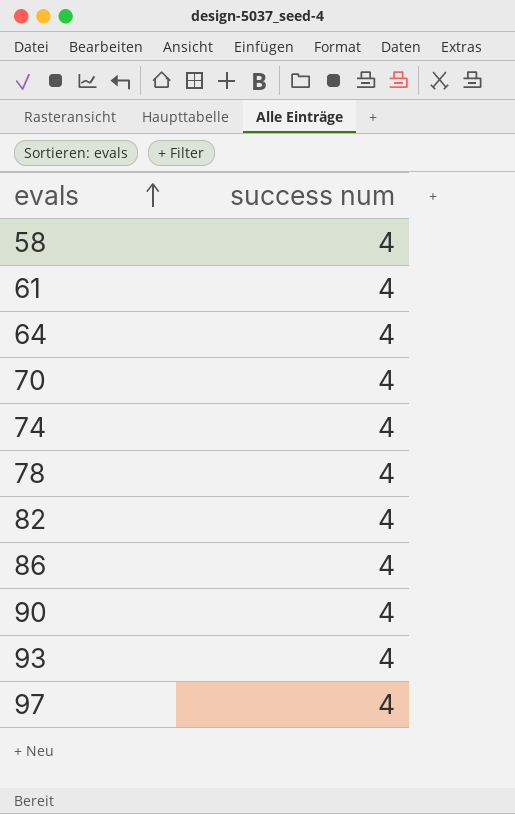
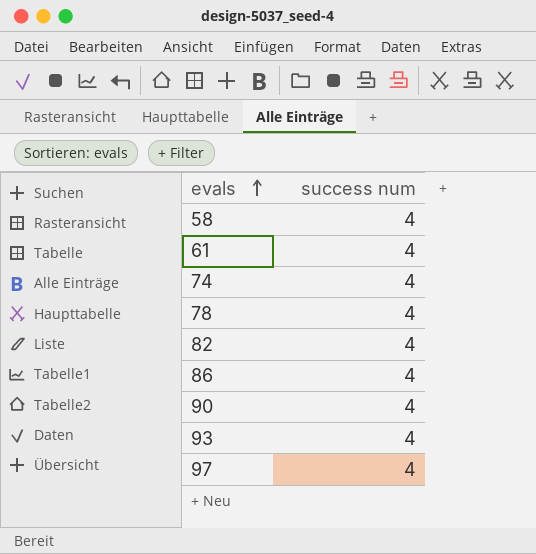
row 64: 4 -> none
row 70: 4 -> none

